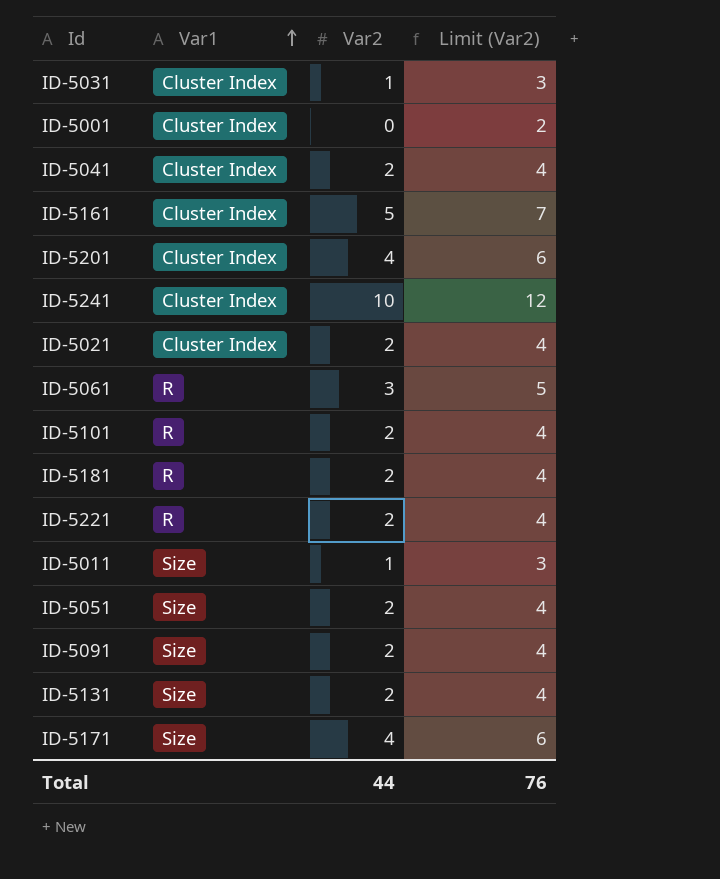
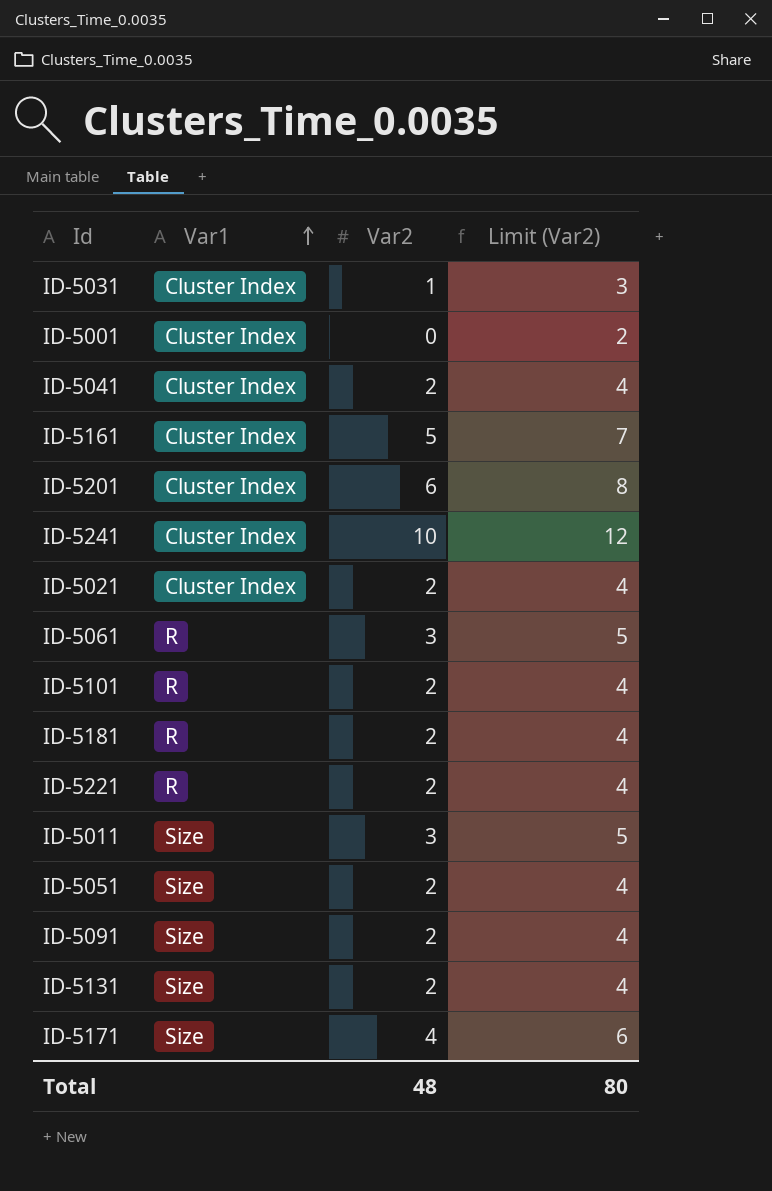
ID-5201 | Var2: 4 -> 6
ID-5201 | Limit (Var2): 6 -> 8
ID-5011 | Var2: 1 -> 3
ID-5011 | Limit (Var2): 3 -> 5
Total | Var2: 44 -> 48
Total | Limit (Var2): 76 -> 80

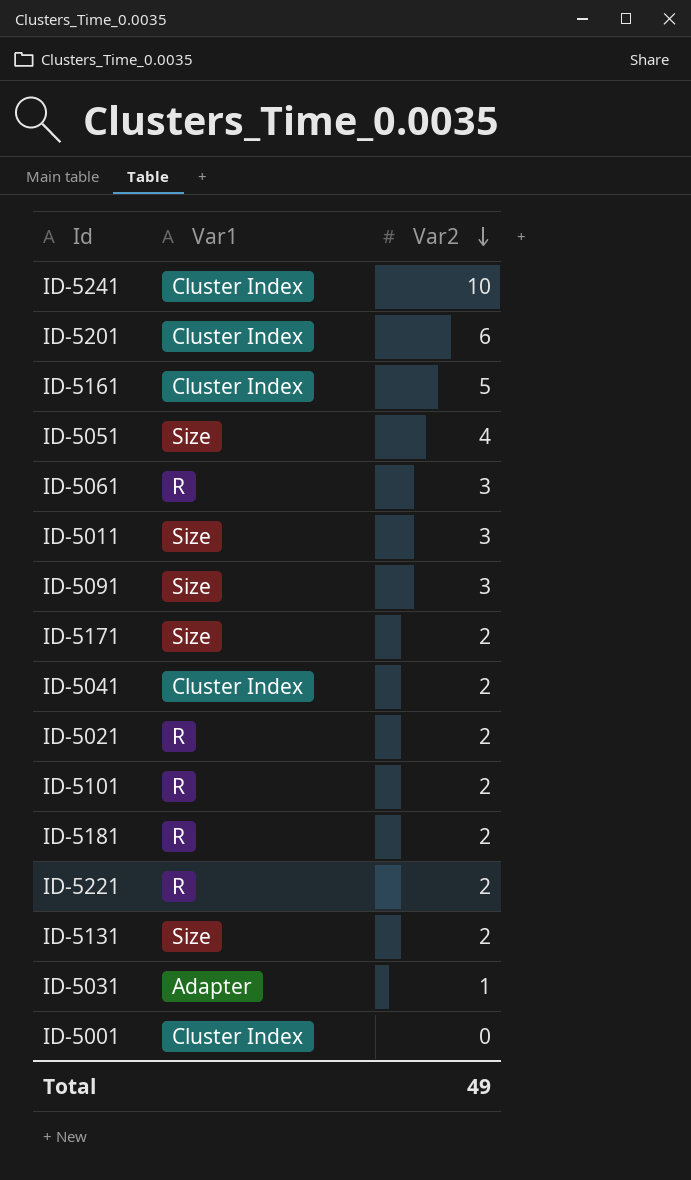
row order: Var1 ascending -> Var2 descending
column Limit (Var2) | formula: [Var2] + 2 -> none
ID-5051 | Var2: 2 -> 4
ID-5091 | Var2: 2 -> 3
ID-5171 | Var2: 4 -> 2
ID-5021 | Var1: Cluster Index -> R
ID-5031 | Var1: Cluster Index -> Adapter
Total | Var2: 48 -> 49

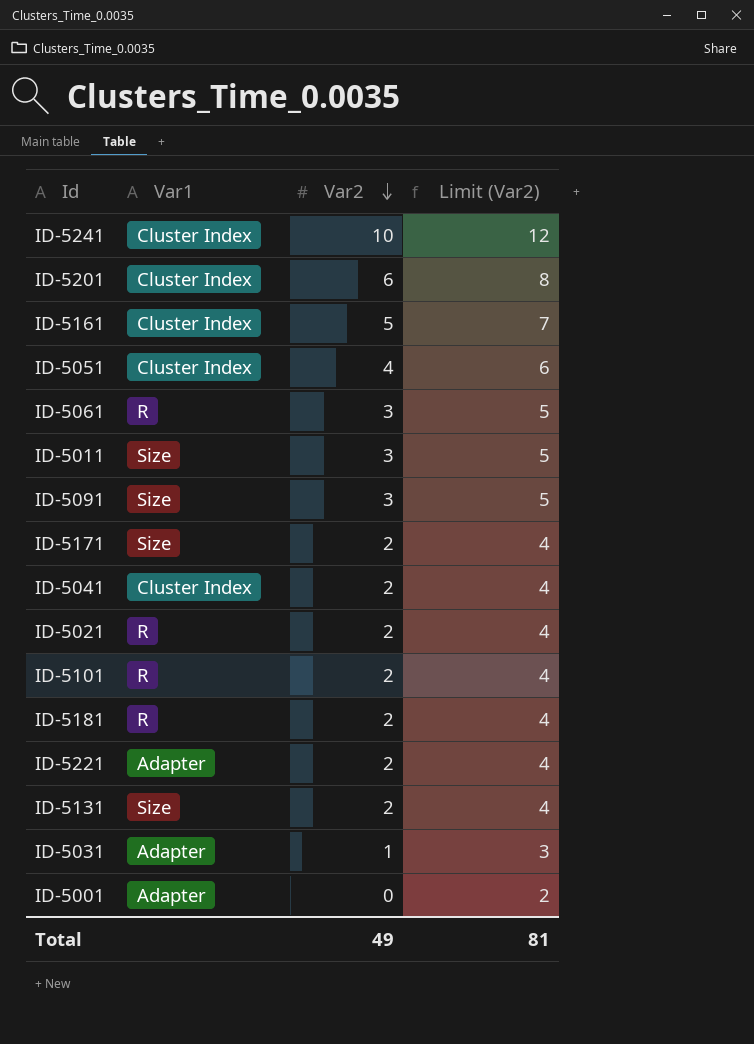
column Limit (Var2) | formula: none -> [Var2] + 2
ID-5051 | Var1: Size -> Cluster Index
ID-5221 | Var1: R -> Adapter
ID-5001 | Var1: Cluster Index -> Adapter

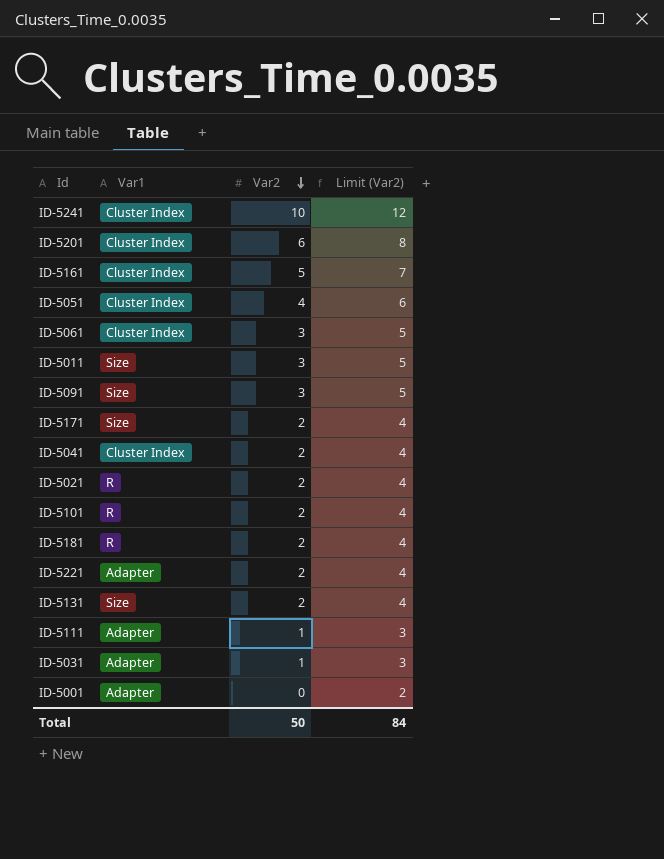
ID-5061 | Var1: R -> Cluster Index
row ID-5111: none -> Adapter | 1 | 3
Total | Var2: 49 -> 50
Total | Limit (Var2): 81 -> 84

